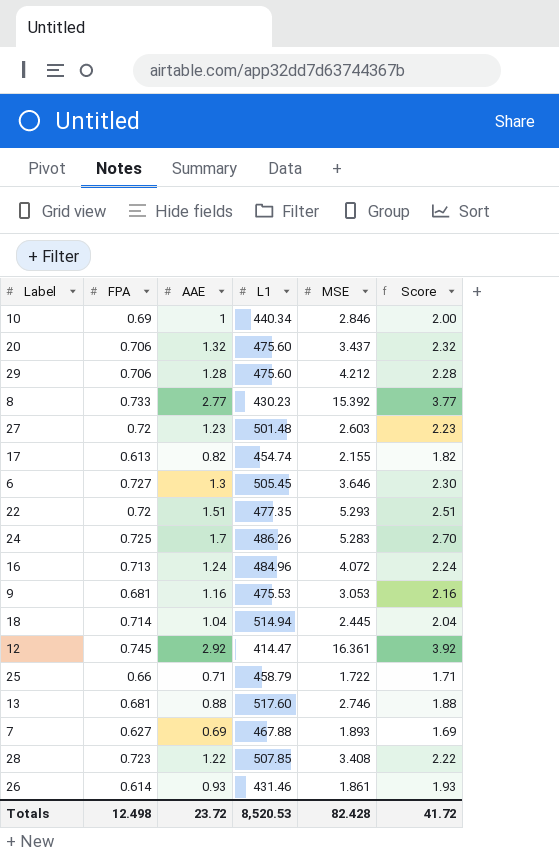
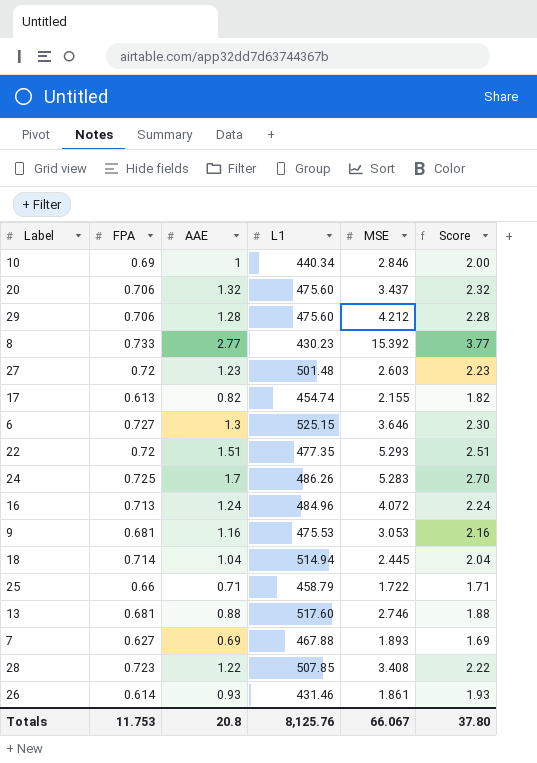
row 12: 0.745 | 2.92 | 414.47 | 16.361 | 3.92 -> none
6 | L1: 505.45 -> 525.15
Totals | FPA: 12.498 -> 11.753
Totals | AAE: 23.72 -> 20.8
Totals | L1: 8,520.53 -> 8,125.76
Totals | MSE: 82.428 -> 66.067
Totals | Score: 41.72 -> 37.80

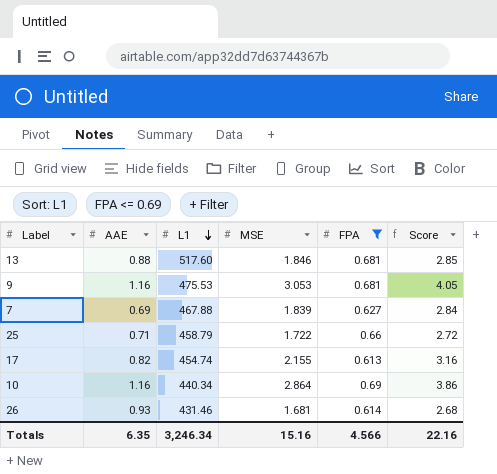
filter: none -> FPA <= 0.69
row order: none -> L1 descending
column FPA | position: 2 -> 5
column Score | formula: [AAE] + 1 -> [MSE] + 1
13 | MSE: 2.746 -> 1.846
7 | MSE: 1.893 -> 1.839
10 | AAE: 1 -> 1.16
10 | MSE: 2.846 -> 2.864
26 | MSE: 1.861 -> 1.681
Totals | AAE: 20.8 -> 6.35
Totals | L1: 8,125.76 -> 3,246.34
Totals | MSE: 66.067 -> 15.16
Totals | FPA: 11.753 -> 4.566
Totals | Score: 37.80 -> 22.16

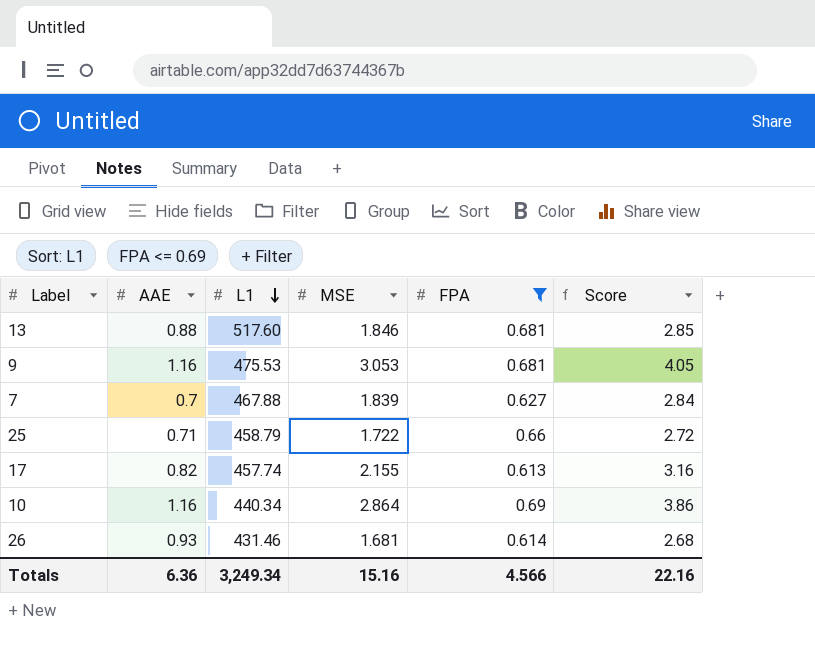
7 | AAE: 0.69 -> 0.7
17 | L1: 454.74 -> 457.74
Totals | AAE: 6.35 -> 6.36
Totals | L1: 3,246.34 -> 3,249.34

